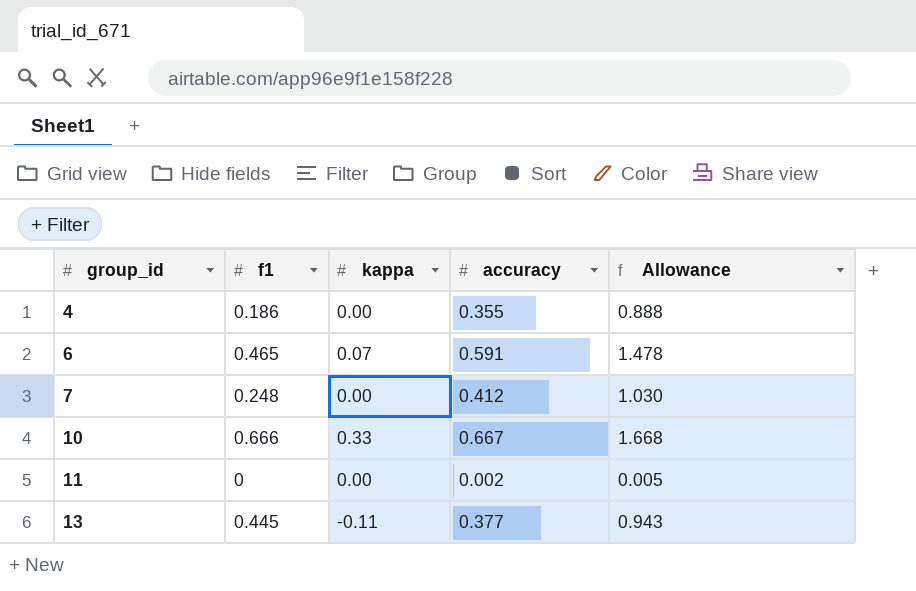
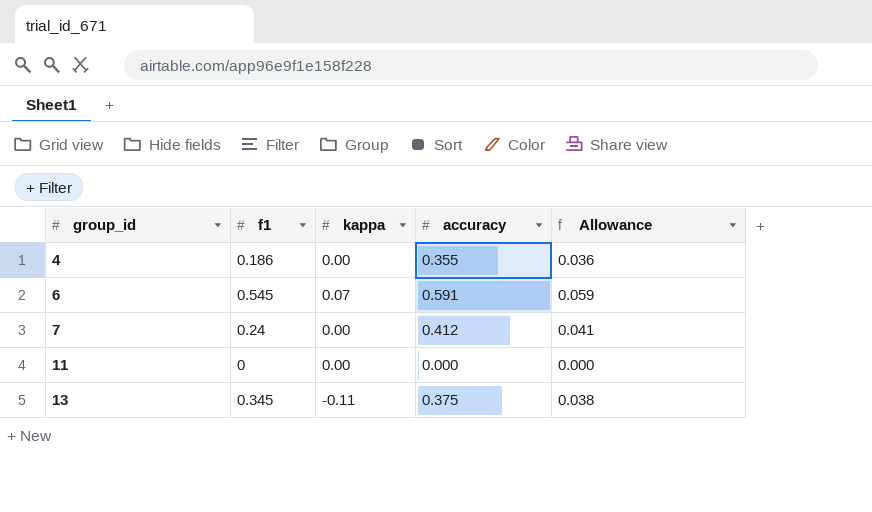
column Allowance | formula: [accuracy] * 2.5 -> [accuracy] * 0.1
row 10: 0.666 | 0.33 | 0.667 | 1.668 -> none
6 | f1: 0.465 -> 0.545
7 | f1: 0.248 -> 0.24
11 | accuracy: 0.002 -> 0.000
13 | f1: 0.445 -> 0.345
13 | accuracy: 0.377 -> 0.375

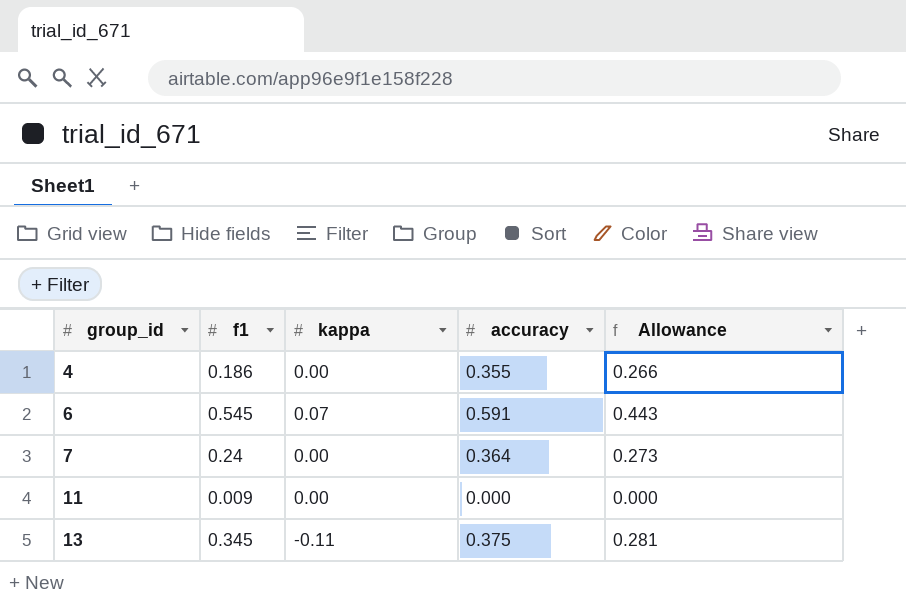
column Allowance | formula: [accuracy] * 0.1 -> [accuracy] * 0.75
7 | accuracy: 0.412 -> 0.364
11 | f1: 0 -> 0.009

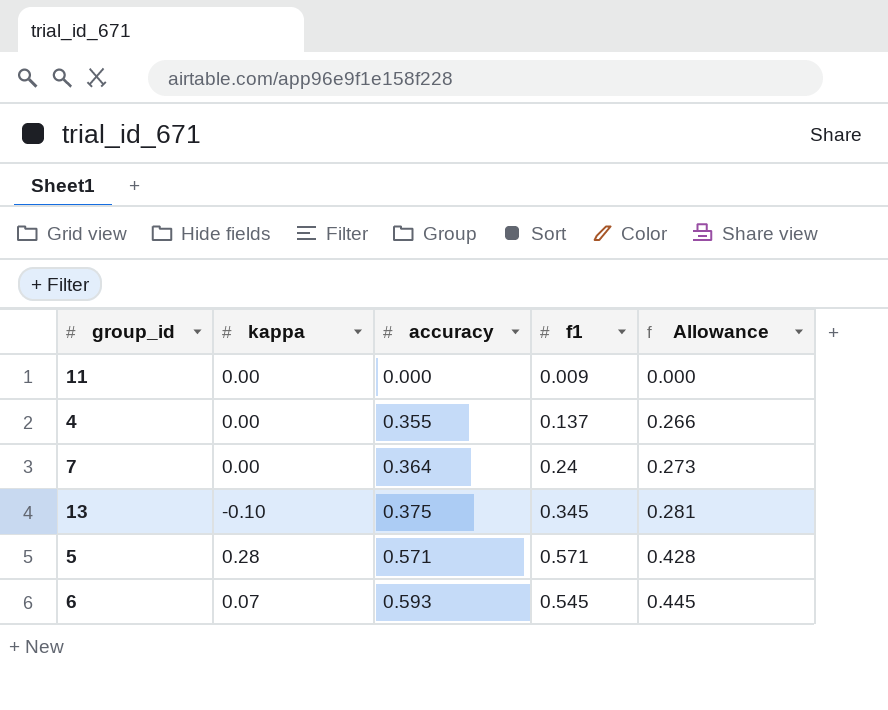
row order: group_id ascending -> accuracy ascending
column f1 | position: 2 -> 4
4 | f1: 0.186 -> 0.137
13 | kappa: -0.11 -> -0.10
row 5: none -> 0.28 | 0.571 | 0.571 | 0.428
6 | accuracy: 0.591 -> 0.593
6 | Allowance: 0.443 -> 0.445

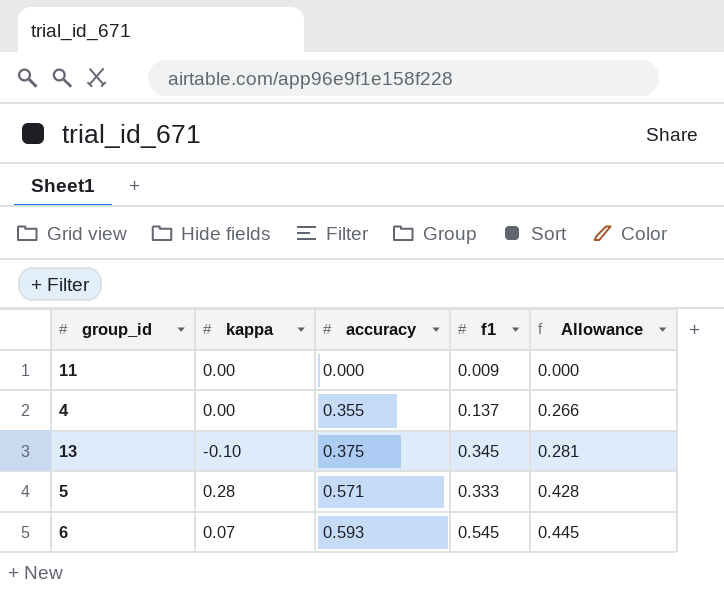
row 7: 0.00 | 0.364 | 0.24 | 0.273 -> none
5 | f1: 0.571 -> 0.333

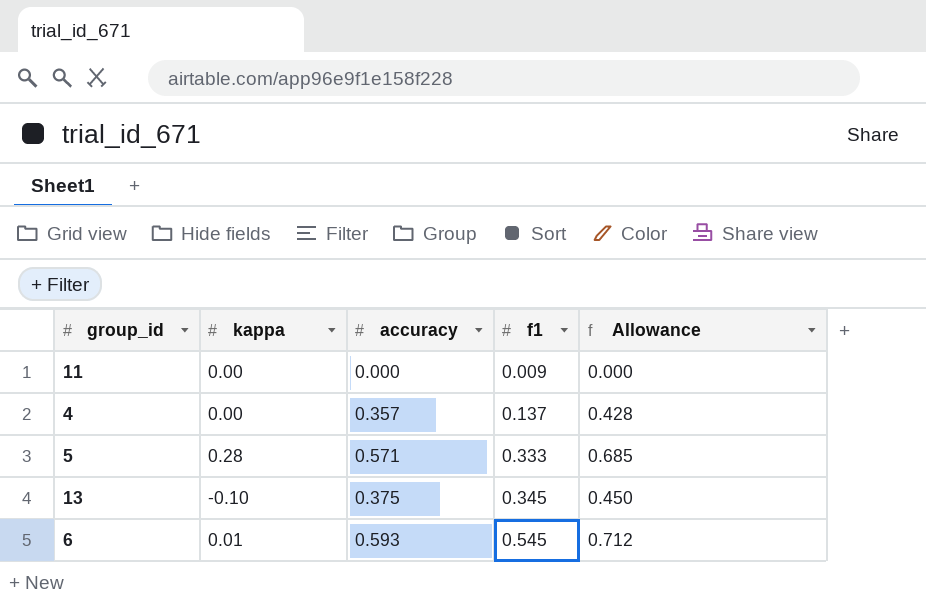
row order: accuracy ascending -> f1 ascending
column Allowance | formula: [accuracy] * 0.75 -> [accuracy] * 1.2
4 | accuracy: 0.355 -> 0.357
6 | kappa: 0.07 -> 0.01

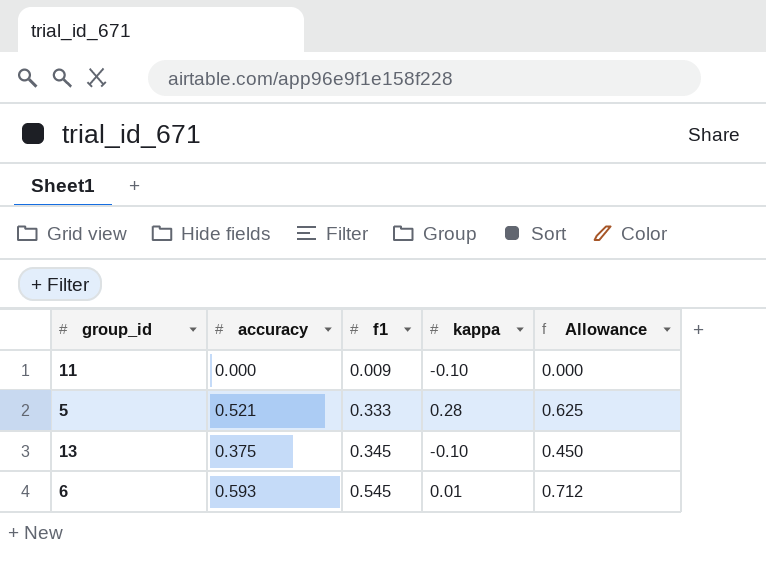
column kappa | position: 2 -> 4
row 4: 0.00 | 0.357 | 0.137 | 0.428 -> none
11 | kappa: 0.00 -> -0.10
5 | accuracy: 0.571 -> 0.521
5 | Allowance: 0.685 -> 0.625

